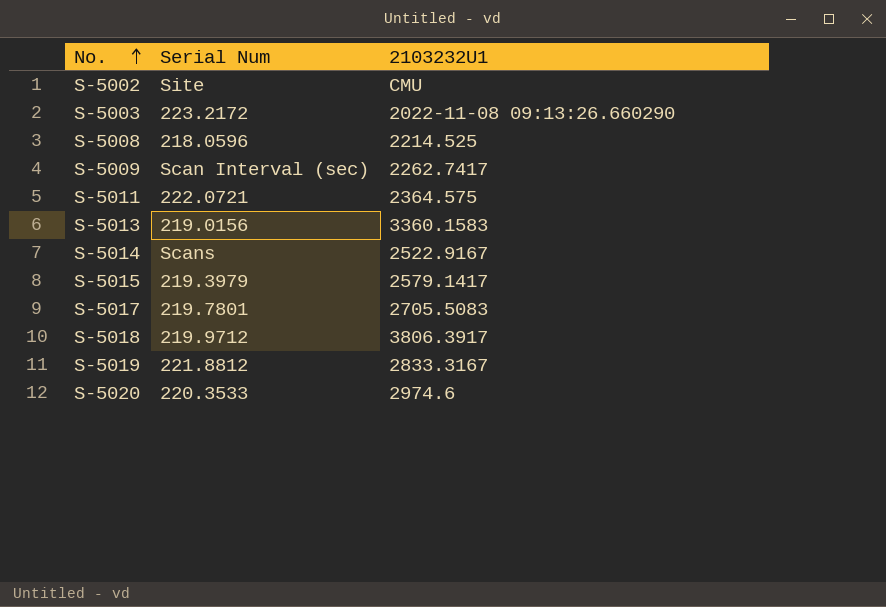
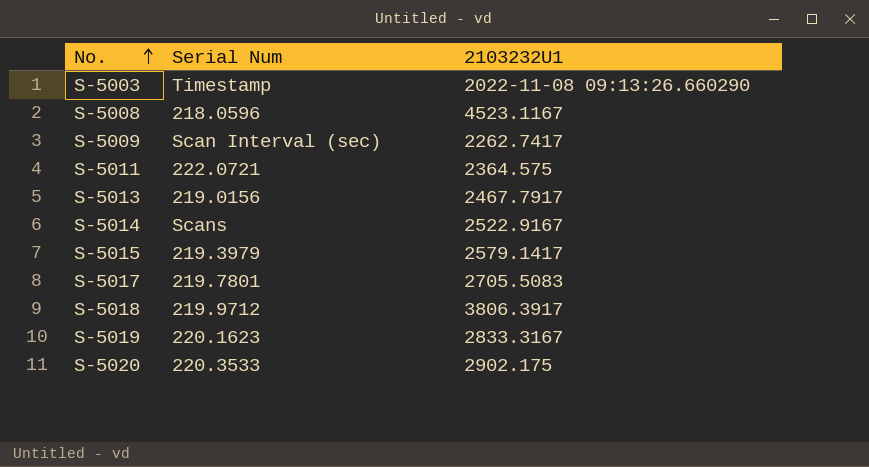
row S-5002: Site | CMU -> none
S-5003 | Serial Num: 223.2172 -> Timestamp
S-5008 | 2103232U1: 2214.525 -> 4523.1167
S-5013 | 2103232U1: 3360.1583 -> 2467.7917
S-5019 | Serial Num: 221.8812 -> 220.1623
S-5020 | 2103232U1: 2974.6 -> 2902.175

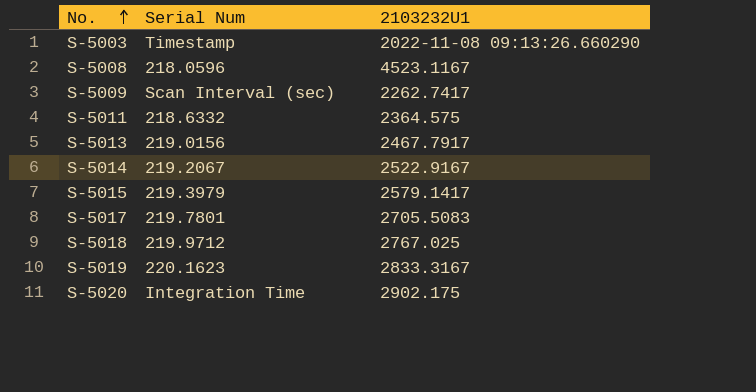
S-5011 | Serial Num: 222.0721 -> 218.6332
S-5014 | Serial Num: Scans -> 219.2067
S-5018 | 2103232U1: 3806.3917 -> 2767.025
S-5020 | Serial Num: 220.3533 -> Integration Time

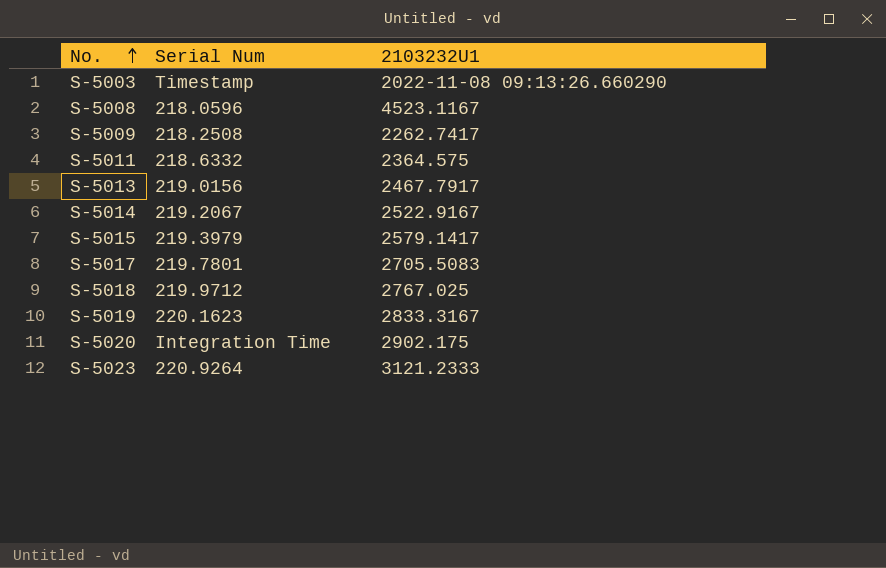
S-5009 | Serial Num: Scan Interval (sec) -> 218.2508
row S-5023: none -> 220.9264 | 3121.2333

